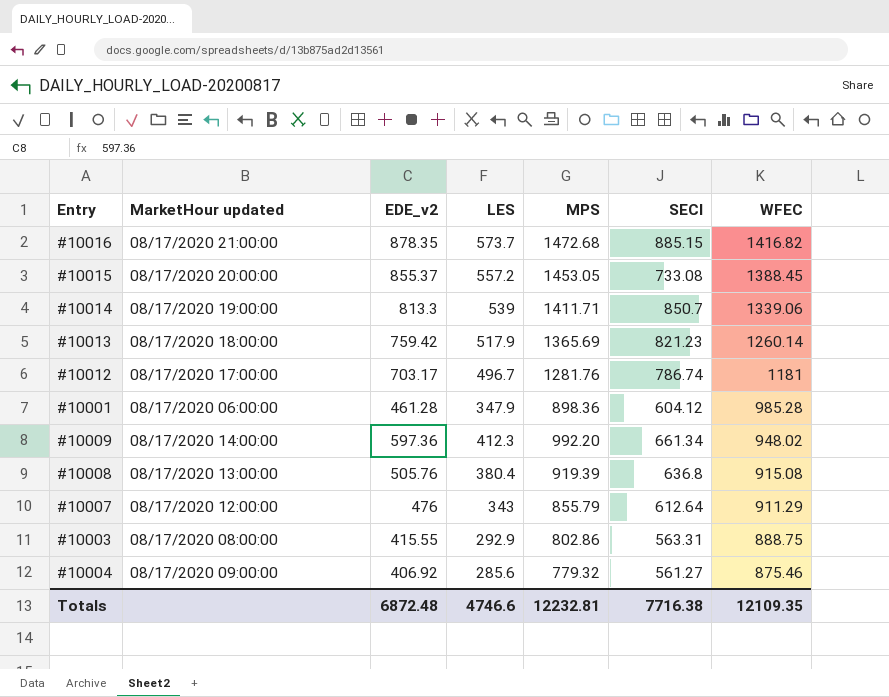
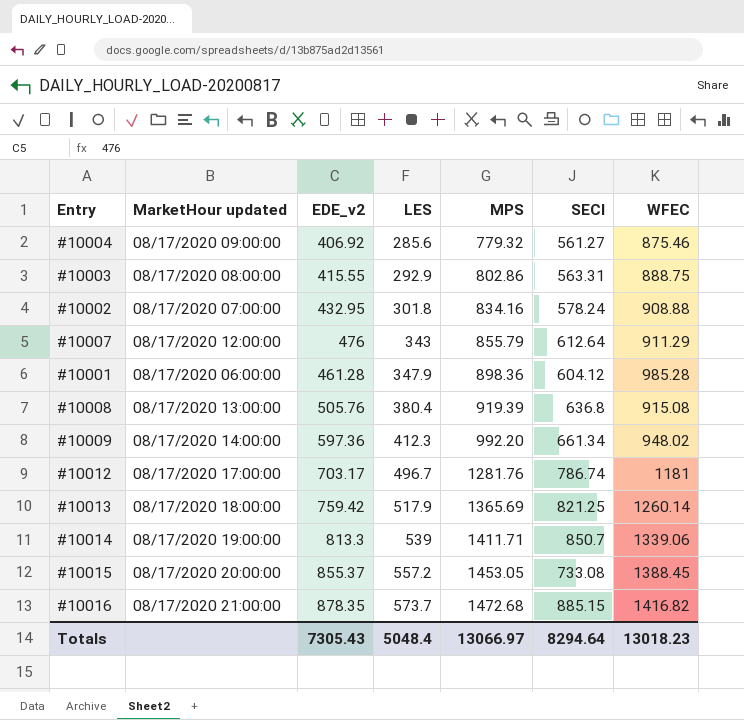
row order: WFEC descending -> LES ascending
row #10002: none -> 08/17/2020 07:00:00 | 432.95 | 301.8 | 834.16 | 578.24 | 908.88
#10013 | SECI: 821.23 -> 821.25
Totals | EDE_v2: 6872.48 -> 7305.43
Totals | LES: 4746.6 -> 5048.4
Totals | MPS: 12232.81 -> 13066.97
Totals | SECI: 7716.38 -> 8294.64
Totals | WFEC: 12109.35 -> 13018.23

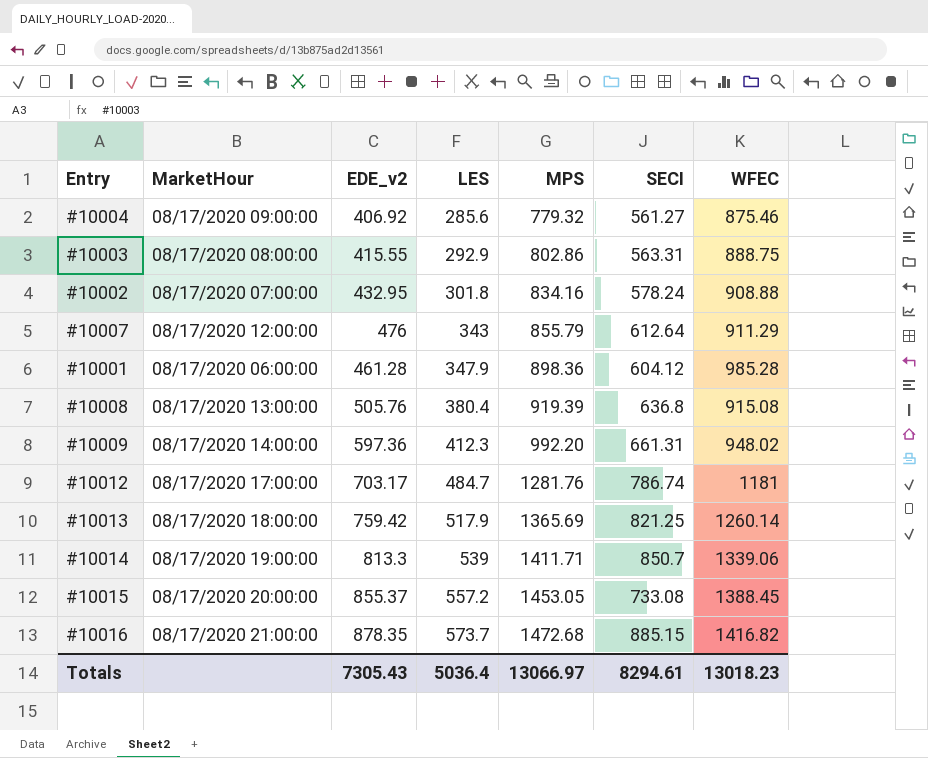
column name: MarketHour updated -> MarketHour
#10009 | SECI: 661.34 -> 661.31
#10012 | LES: 496.7 -> 484.7
Totals | LES: 5048.4 -> 5036.4
Totals | SECI: 8294.64 -> 8294.61

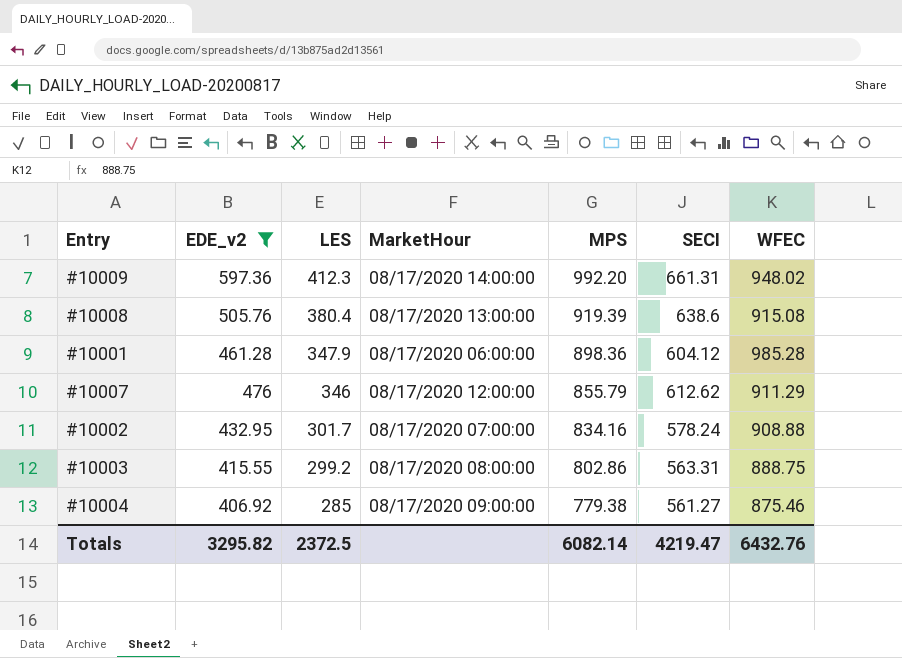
filter: none -> EDE_v2 <= 597.36
row order: LES ascending -> LES descending
column MarketHour | position: 2 -> 4
#10008 | SECI: 636.8 -> 638.6
#10007 | LES: 343 -> 346
#10007 | SECI: 612.64 -> 612.62
#10002 | LES: 301.8 -> 301.7
#10003 | LES: 292.9 -> 299.2
#10004 | LES: 285.6 -> 285
#10004 | MPS: 779.32 -> 779.38
Totals | EDE_v2: 7305.43 -> 3295.82
Totals | LES: 5036.4 -> 2372.5
Totals | MPS: 13066.97 -> 6082.14
Totals | SECI: 8294.61 -> 4219.47
Totals | WFEC: 13018.23 -> 6432.76

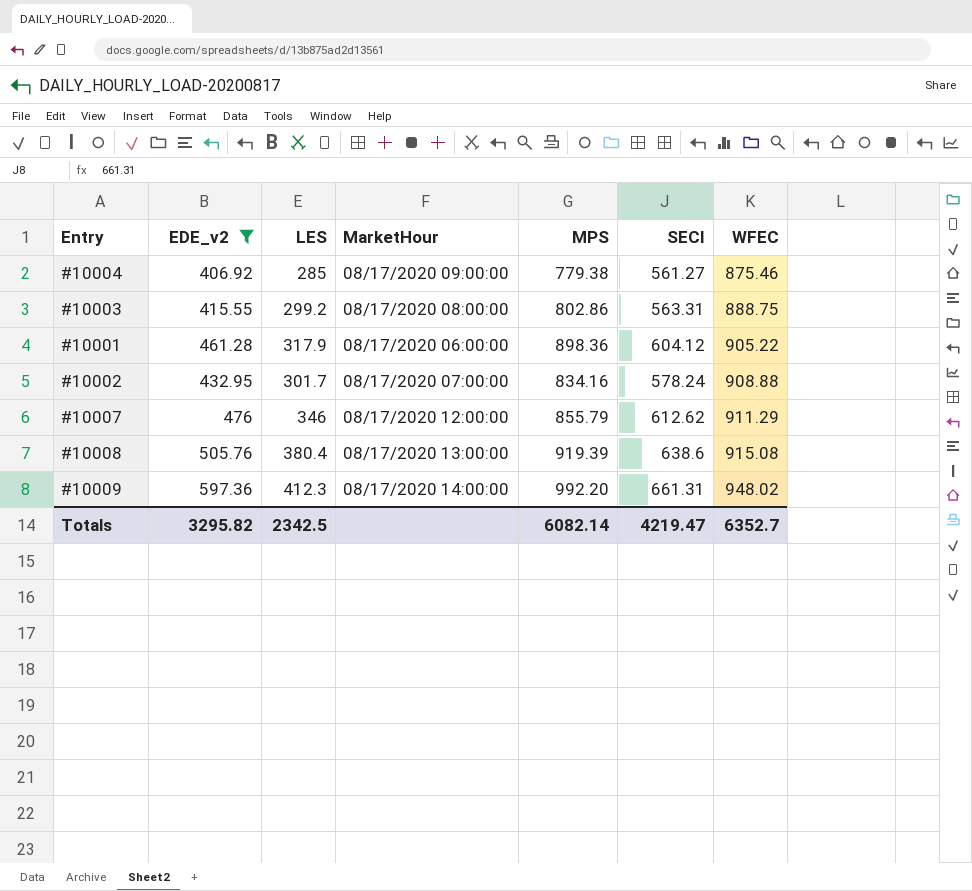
row order: LES descending -> WFEC ascending
#10001 | LES: 347.9 -> 317.9
#10001 | WFEC: 985.28 -> 905.22
Totals | LES: 2372.5 -> 2342.5
Totals | WFEC: 6432.76 -> 6352.7

